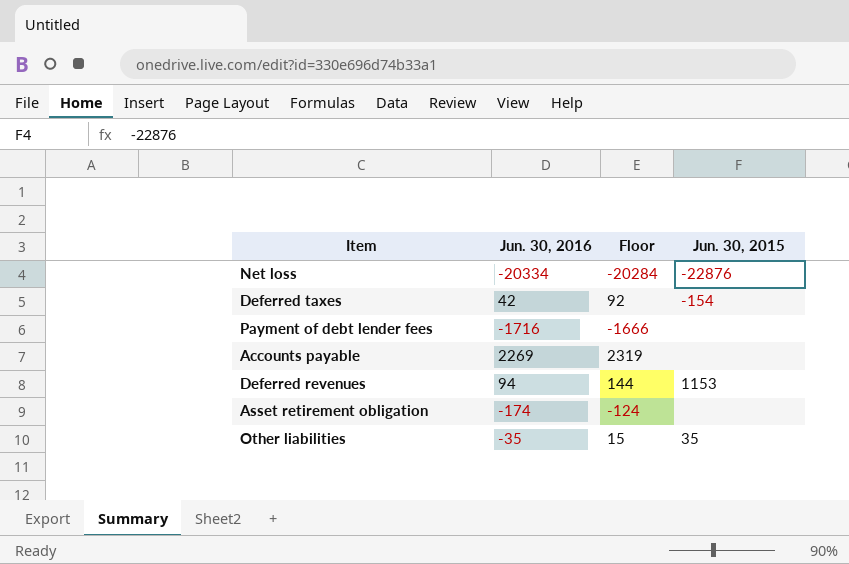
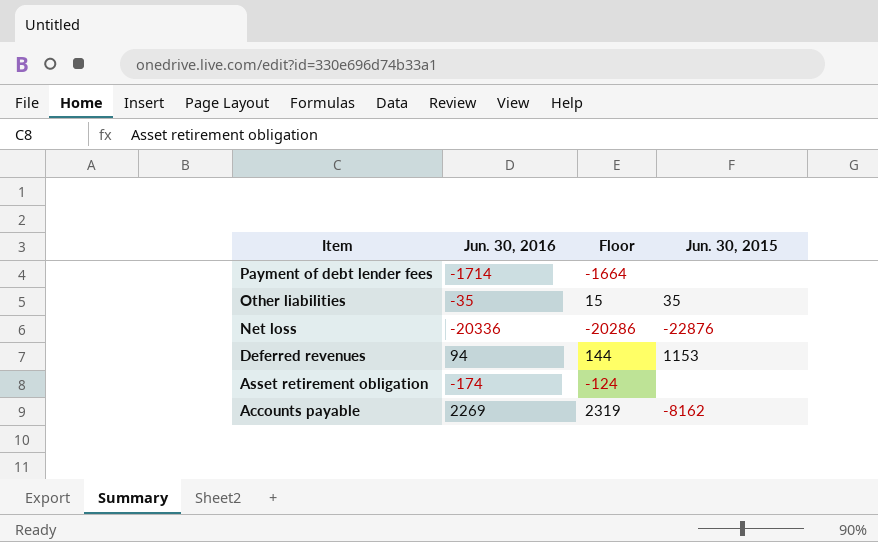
row order: none -> Item descending
row Deferred taxes: 42 | 92 | -154 -> none
Payment of debt lender fees | Jun. 30, 2016: -1716 -> -1714
Payment of debt lender fees | Floor: -1666 -> -1664
Net loss | Jun. 30, 2016: -20334 -> -20336
Net loss | Floor: -20284 -> -20286
Accounts payable | Jun. 30, 2015: none -> -8162

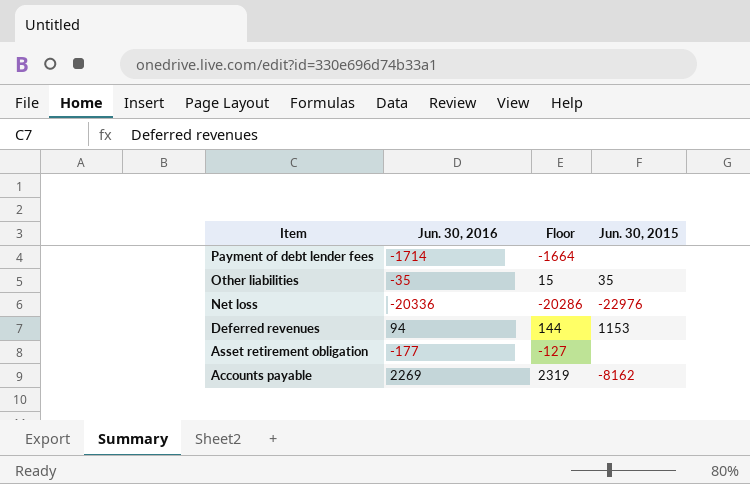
Net loss | Jun. 30, 2015: -22876 -> -22976
Asset retirement obligation | Jun. 30, 2016: -174 -> -177
Asset retirement obligation | Floor: -124 -> -127

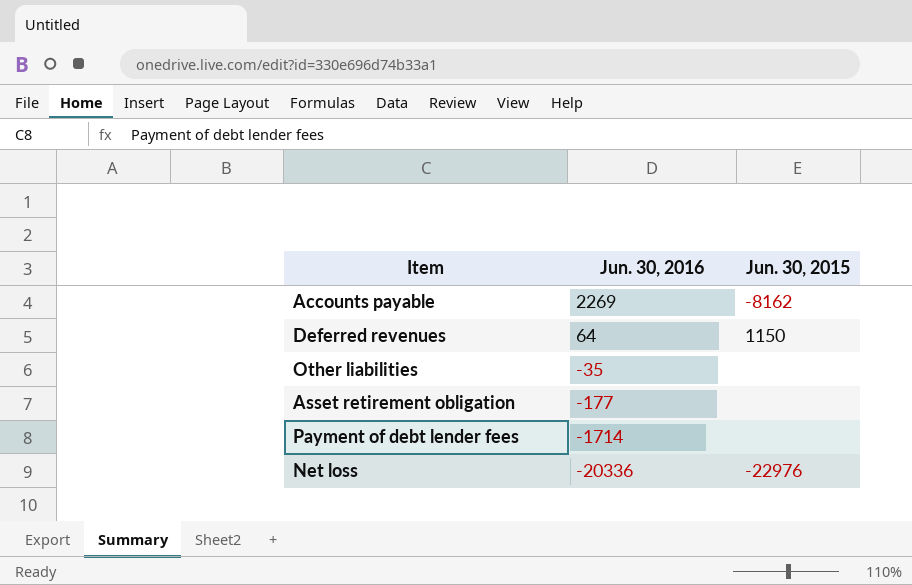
row order: Item descending -> Jun. 30, 2016 descending
column Floor | formula: [Jun. 30, 2016] + 50 -> none
Deferred revenues | Jun. 30, 2016: 94 -> 64
Deferred revenues | Jun. 30, 2015: 1153 -> 1150
Other liabilities | Jun. 30, 2015: 35 -> none

